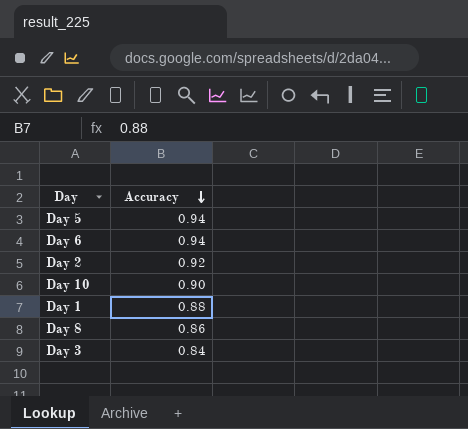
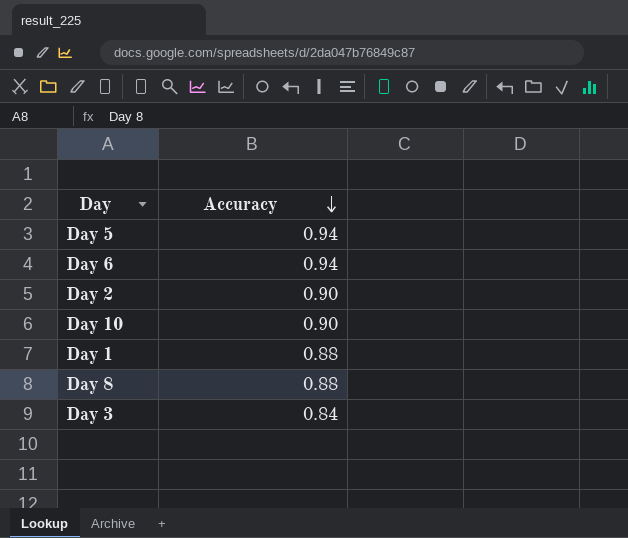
Day 2 | Accuracy: 0.92 -> 0.90
Day 8 | Accuracy: 0.86 -> 0.88

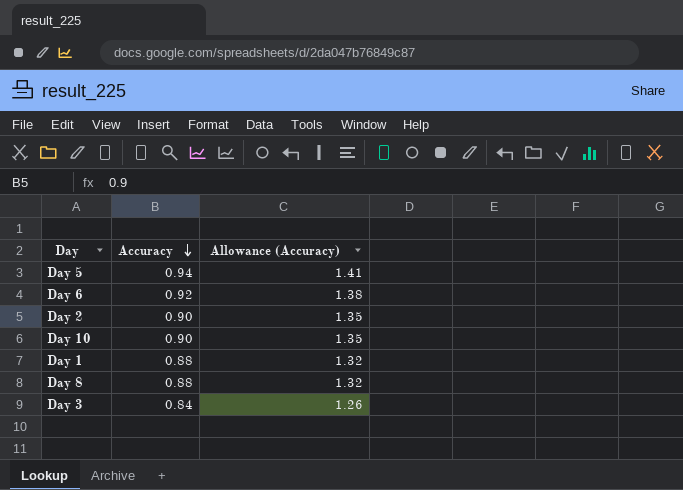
column Allowance (Accuracy) | formula: none -> [Accuracy] * 1.5
Day 6 | Accuracy: 0.94 -> 0.92

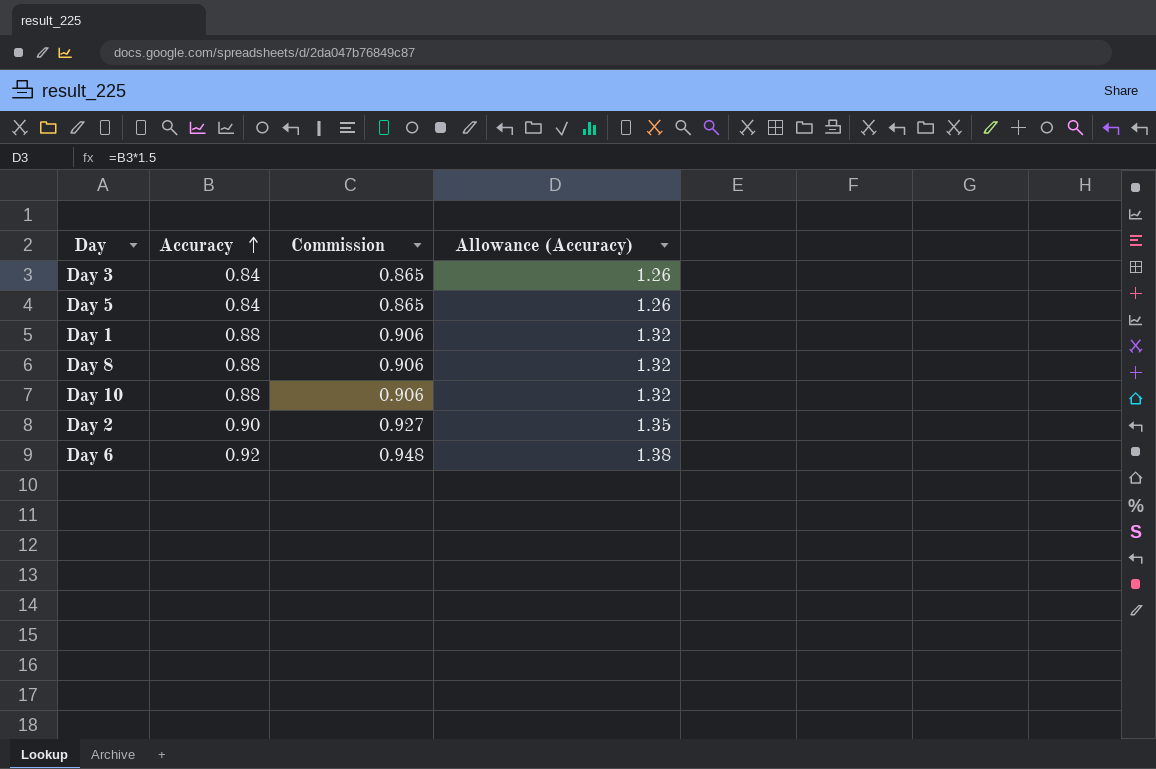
row order: Accuracy descending -> Accuracy ascending
column Commission | formula: none -> [Accuracy] * 1.03
Day 5 | Accuracy: 0.94 -> 0.84
Day 5 | Allowance (Accuracy): 1.41 -> 1.26
Day 10 | Accuracy: 0.90 -> 0.88
Day 10 | Allowance (Accuracy): 1.35 -> 1.32

